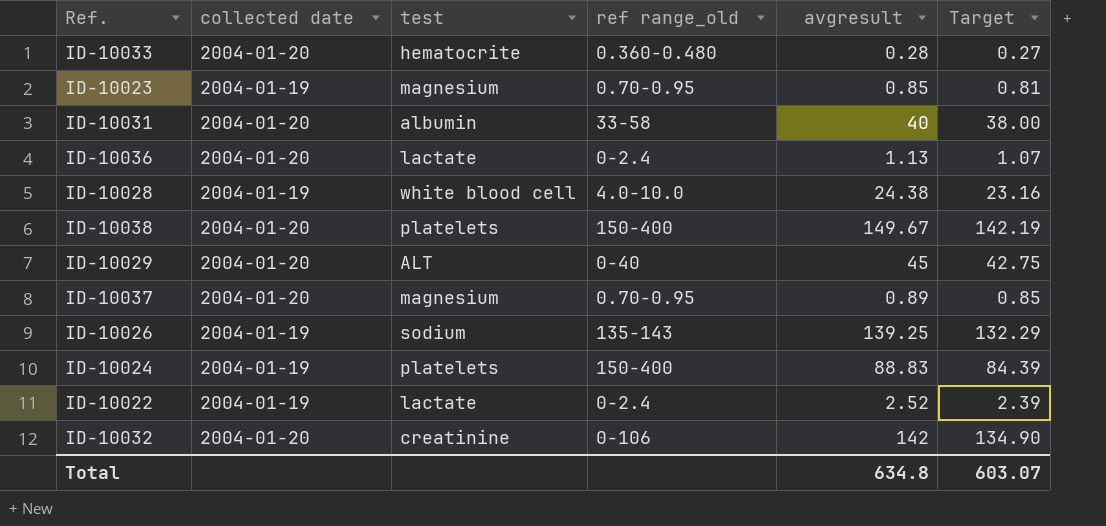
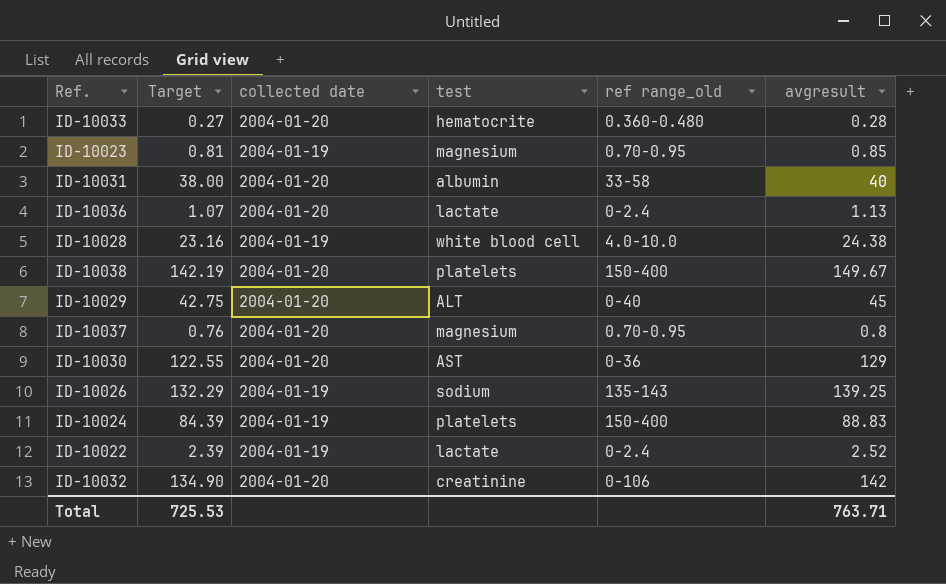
column Target | position: 6 -> 2
ID-10037 | Target: 0.85 -> 0.76
ID-10037 | avgresult: 0.89 -> 0.8
row ID-10030: none -> 122.55 | 2004-01-20 | AST | 0-36 | 129
Total | Target: 603.07 -> 725.53
Total | avgresult: 634.8 -> 763.71

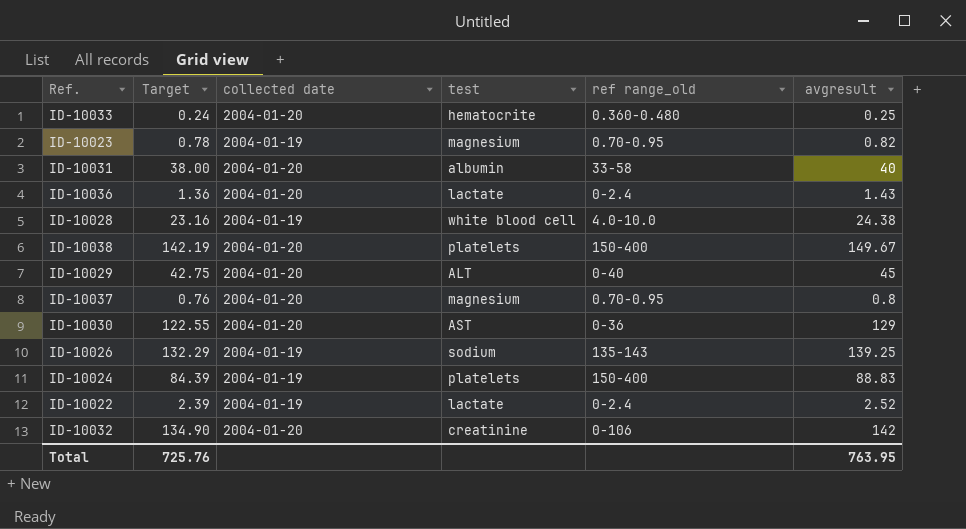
ID-10033 | Target: 0.27 -> 0.24
ID-10033 | avgresult: 0.28 -> 0.25
ID-10023 | Target: 0.81 -> 0.78
ID-10023 | avgresult: 0.85 -> 0.82
ID-10036 | Target: 1.07 -> 1.36
ID-10036 | avgresult: 1.13 -> 1.43
Total | Target: 725.53 -> 725.76
Total | avgresult: 763.71 -> 763.95

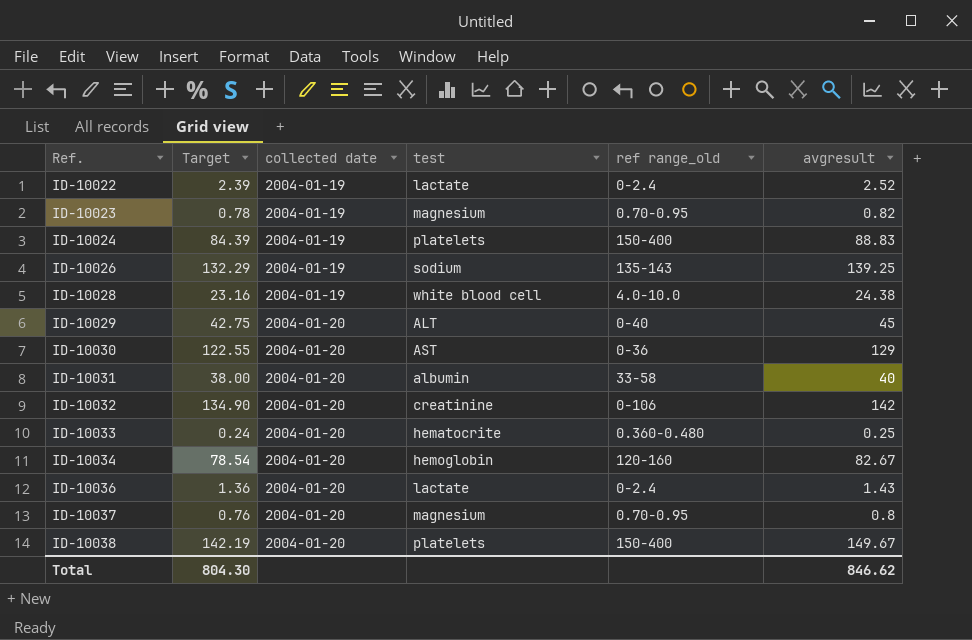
row order: none -> Ref. ascending
row ID-10034: none -> 78.54 | 2004-01-20 | hemoglobin | 120-160 | 82.67
Total | Target: 725.76 -> 804.30
Total | avgresult: 763.95 -> 846.62

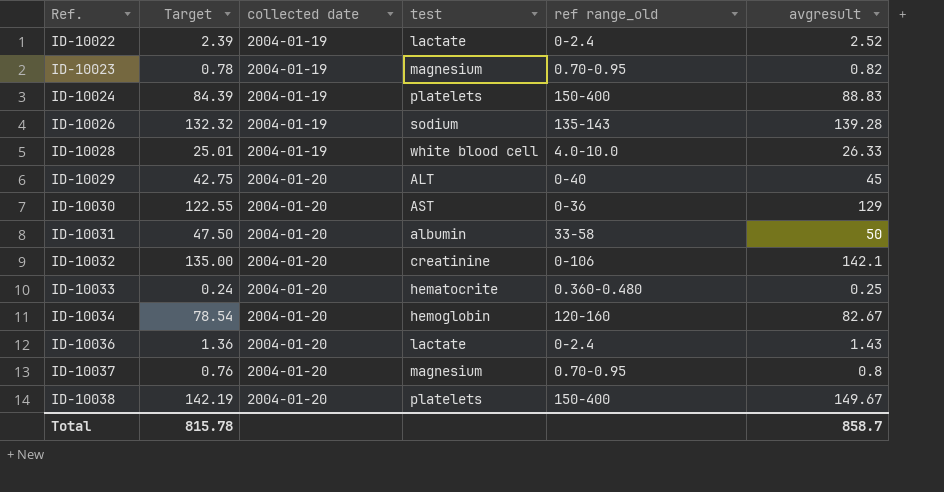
ID-10026 | Target: 132.29 -> 132.32
ID-10026 | avgresult: 139.25 -> 139.28
ID-10028 | Target: 23.16 -> 25.01
ID-10028 | avgresult: 24.38 -> 26.33
ID-10031 | Target: 38.00 -> 47.50
ID-10031 | avgresult: 40 -> 50
ID-10032 | Target: 134.90 -> 135.00
ID-10032 | avgresult: 142 -> 142.1
Total | Target: 804.30 -> 815.78
Total | avgresult: 846.62 -> 858.7

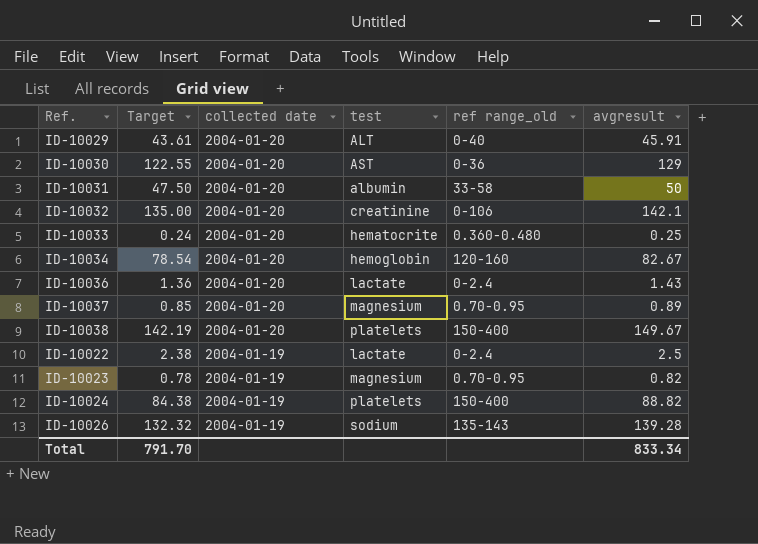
row order: Ref. ascending -> collected date descending
row ID-10028: 25.01 | 2004-01-19 | white blood cell | 4.0-10.0 | 26.33 -> none
ID-10029 | Target: 42.75 -> 43.61
ID-10029 | avgresult: 45 -> 45.91
ID-10037 | Target: 0.76 -> 0.85
ID-10037 | avgresult: 0.8 -> 0.89
ID-10022 | Target: 2.39 -> 2.38
ID-10022 | avgresult: 2.52 -> 2.5
ID-10024 | Target: 84.39 -> 84.38
ID-10024 | avgresult: 88.83 -> 88.82
Total | Target: 815.78 -> 791.70
Total | avgresult: 858.7 -> 833.34

